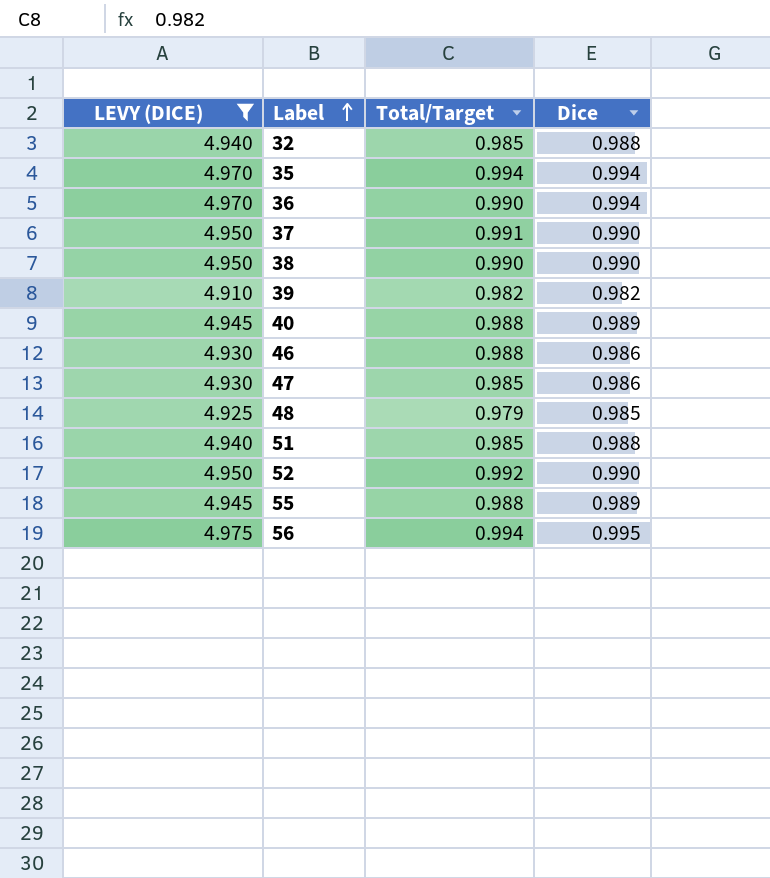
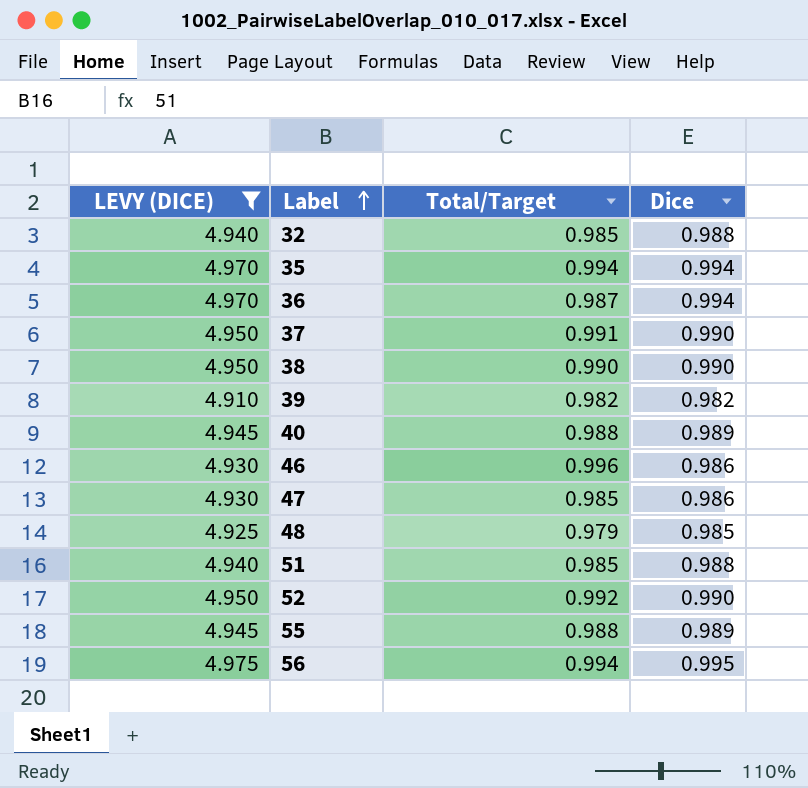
36 | Total/Target: 0.990 -> 0.987
46 | Total/Target: 0.988 -> 0.996

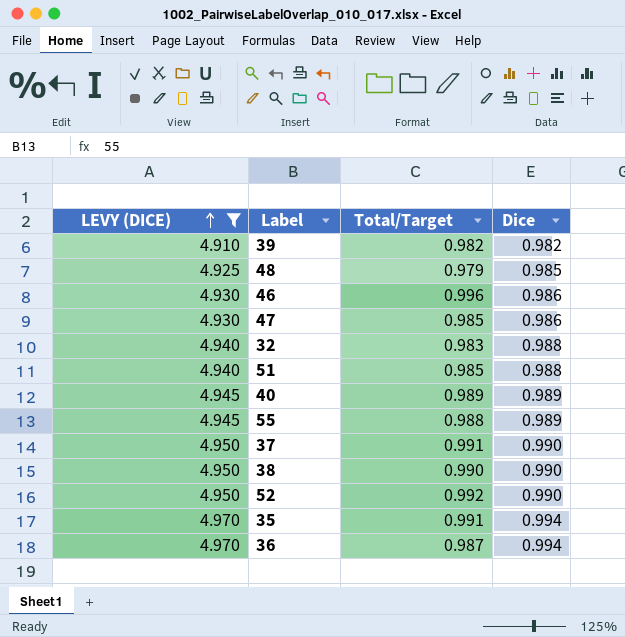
row order: Label ascending -> LEVY (DICE) ascending
row 56: 4.975 | 0.994 | 0.995 -> none
32 | Total/Target: 0.985 -> 0.983
40 | Total/Target: 0.988 -> 0.989
35 | Total/Target: 0.994 -> 0.991

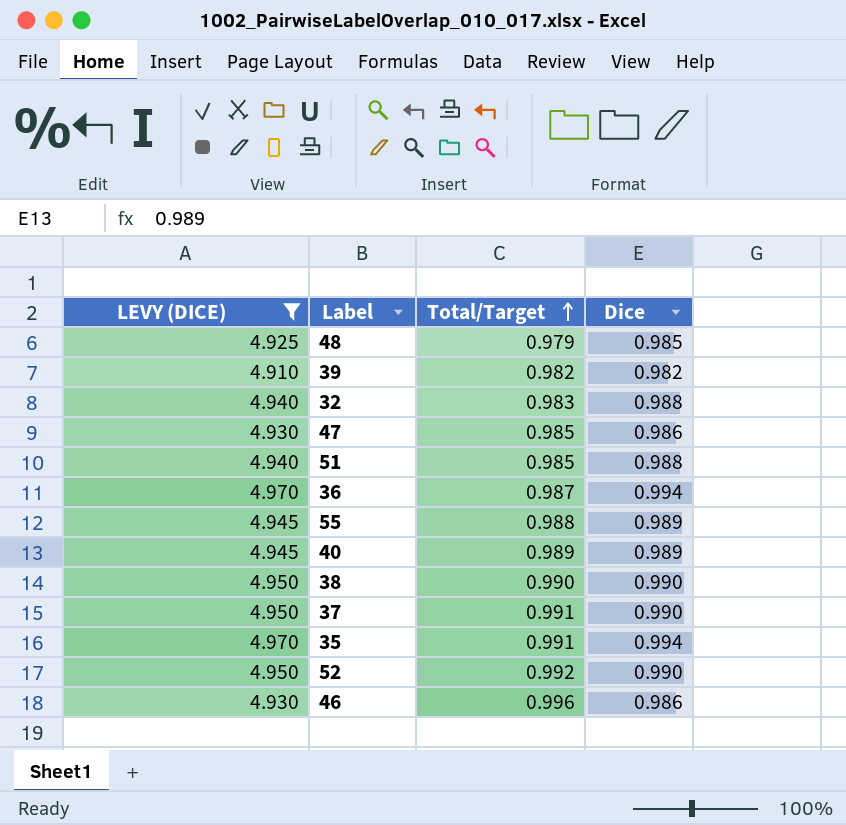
row order: LEVY (DICE) ascending -> Total/Target ascending

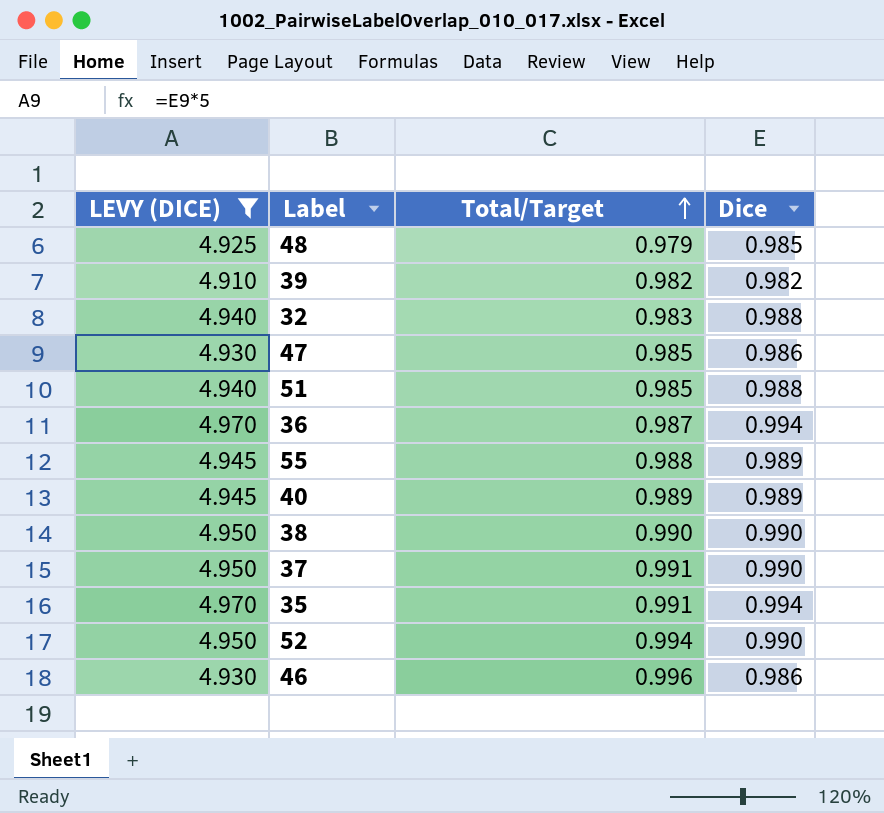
52 | Total/Target: 0.992 -> 0.994

